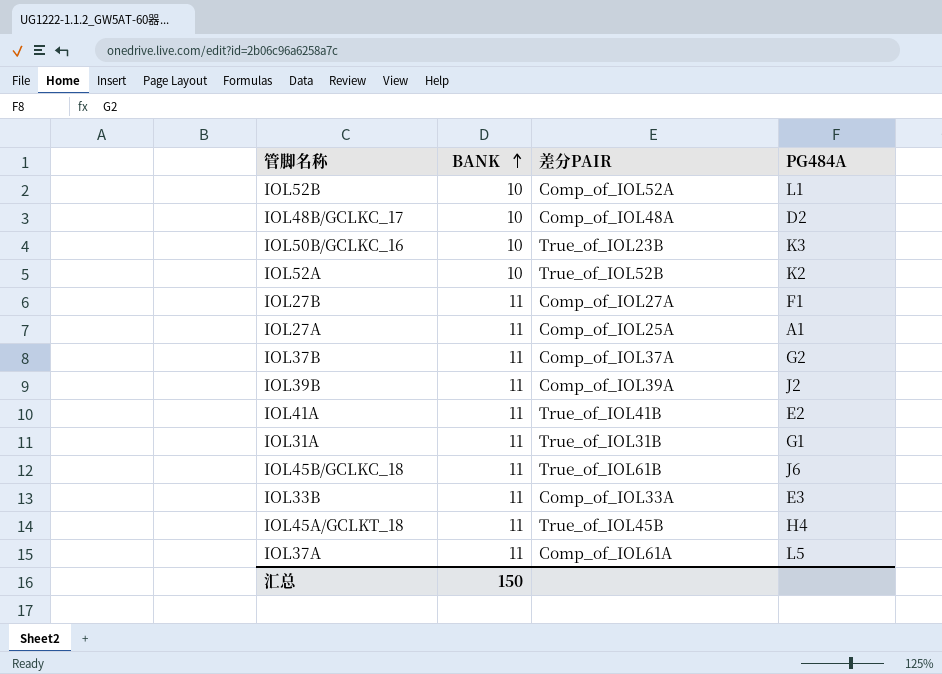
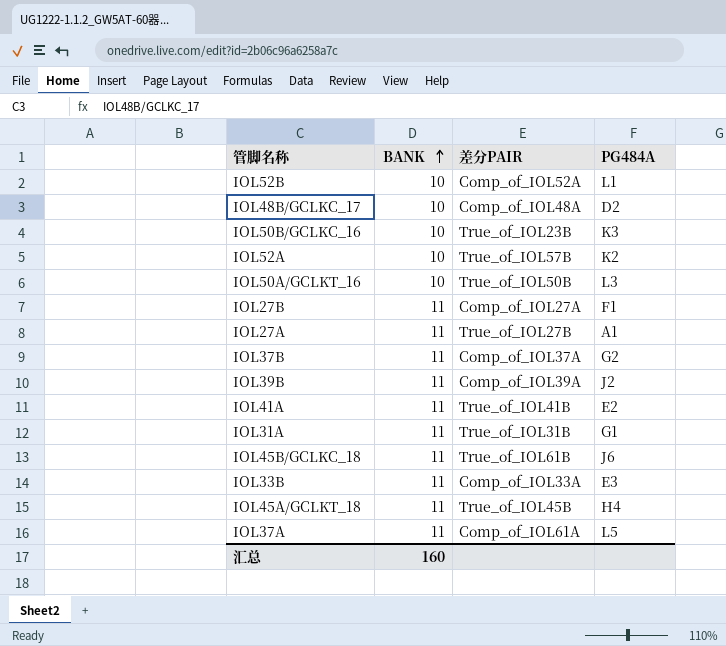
IOL52A | 差分PAIR: True_of_IOL52B -> True_of_IOL57B
row IOL50A/GCLKT_16: none -> 10 | True_of_IOL50B | L3
IOL27A | 差分PAIR: Comp_of_IOL25A -> True_of_IOL27B
汇总 | BANK: 150 -> 160

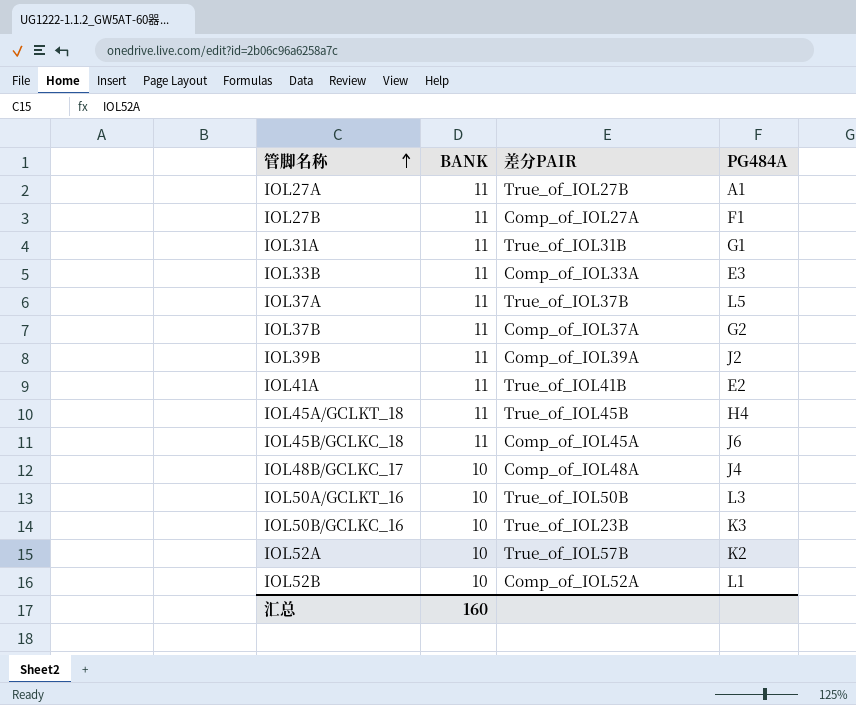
row order: BANK ascending -> 管脚名称 ascending
IOL37A | 差分PAIR: Comp_of_IOL61A -> True_of_IOL37B
IOL45B/GCLKC_18 | 差分PAIR: True_of_IOL61B -> Comp_of_IOL45A
IOL48B/GCLKC_17 | PG484A: D2 -> J4

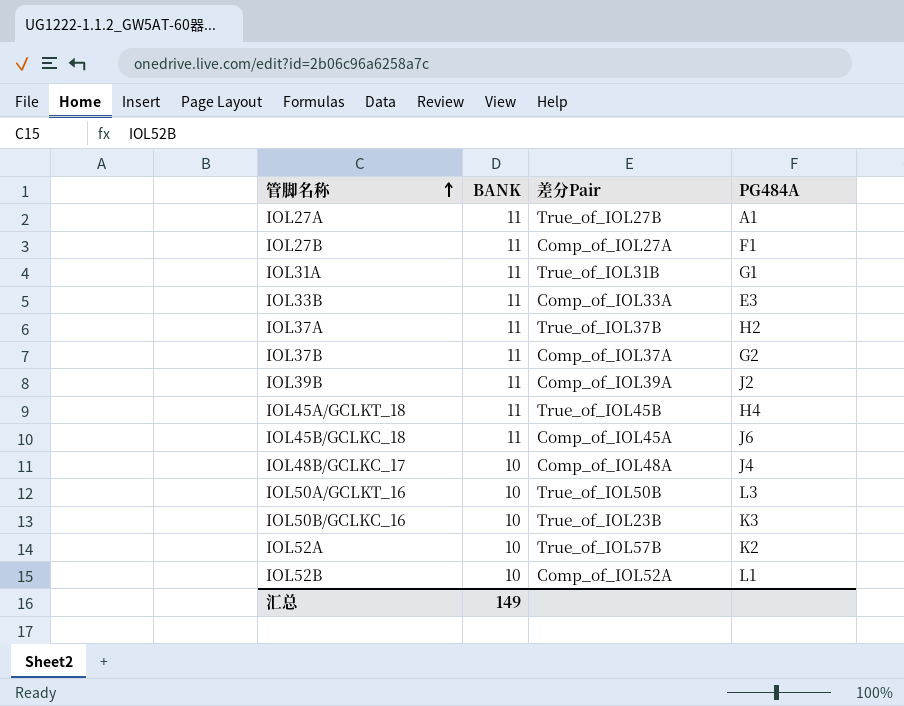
column name: 差分PAIR -> 差分Pair
row IOL41A: 11 | True_of_IOL41B | E2 -> none
IOL37A | PG484A: L5 -> H2
汇总 | BANK: 160 -> 149

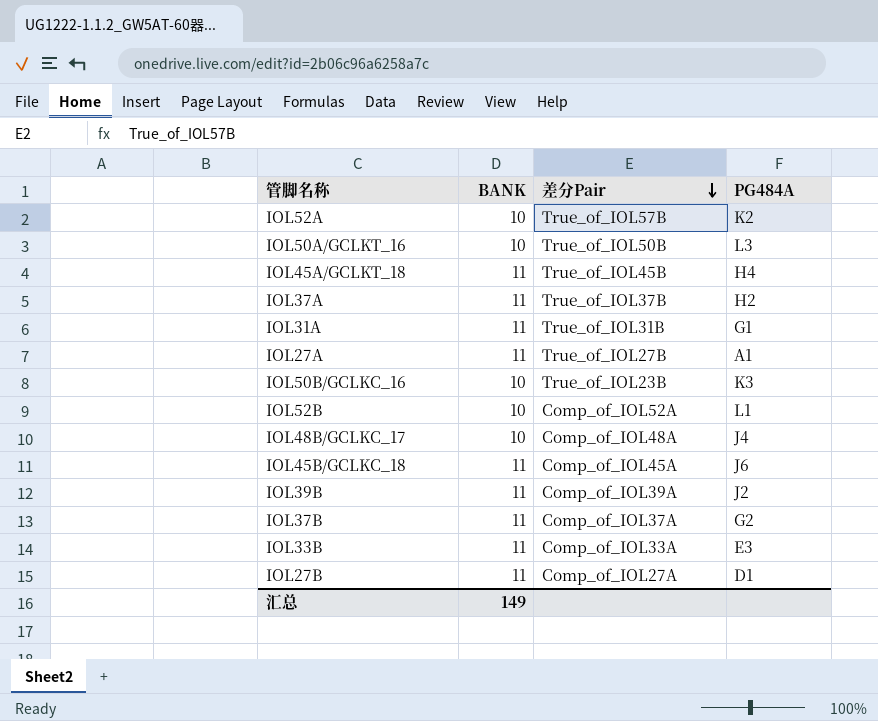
row order: 管脚名称 ascending -> 差分Pair descending
IOL27B | PG484A: F1 -> D1

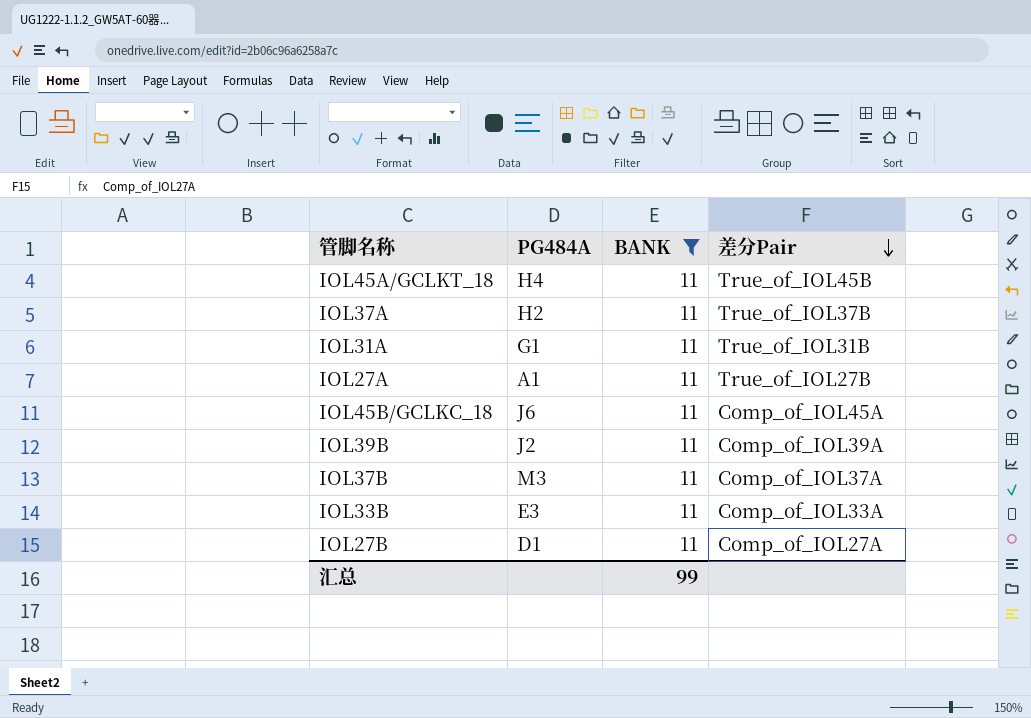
filter: none -> BANK = 11
column PG484A | position: 4 -> 2
IOL37B | PG484A: G2 -> M3
汇总 | BANK: 149 -> 99

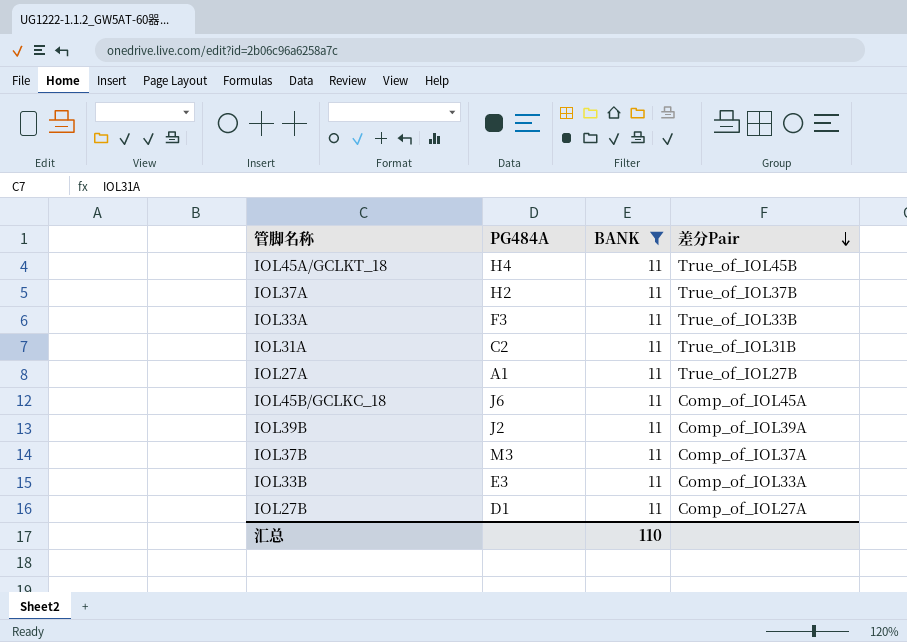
row IOL33A: none -> F3 | 11 | True_of_IOL33B
IOL31A | PG484A: G1 -> C2
汇总 | BANK: 99 -> 110

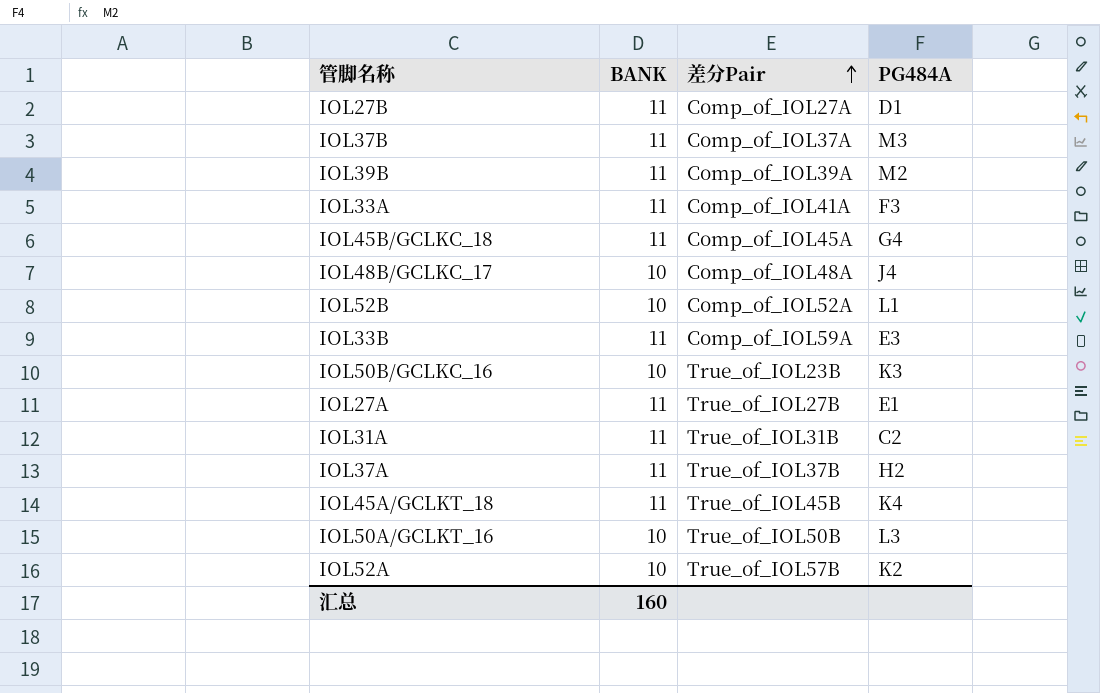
filter: BANK = 11 -> none
row order: 差分Pair descending -> 差分Pair ascending
column PG484A | position: 2 -> 4
IOL39B | PG484A: J2 -> M2
IOL33A | 差分Pair: True_of_IOL33B -> Comp_of_IOL41A
IOL45B/GCLKC_18 | PG484A: J6 -> G4
IOL33B | 差分Pair: Comp_of_IOL33A -> Comp_of_IOL59A
IOL27A | PG484A: A1 -> E1
IOL45A/GCLKT_18 | PG484A: H4 -> K4
汇总 | BANK: 110 -> 160

